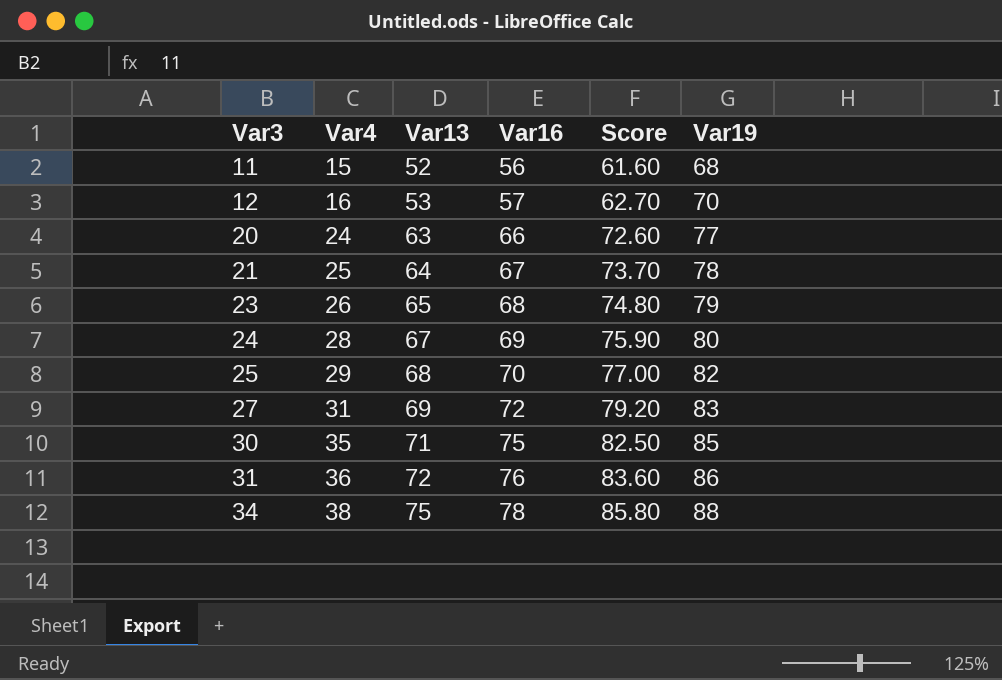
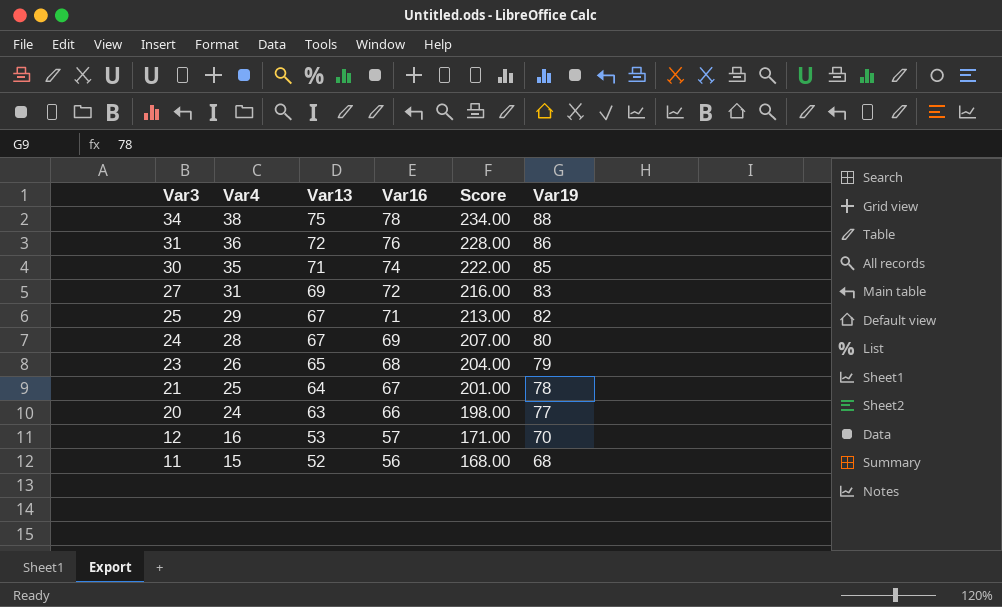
row order: Var3 ascending -> Var3 descending
column Score | formula: [Var16] * 1.1 -> [Var16] * 3
30 | Var16: 75 -> 74
25 | Var13: 68 -> 67
25 | Var16: 70 -> 71

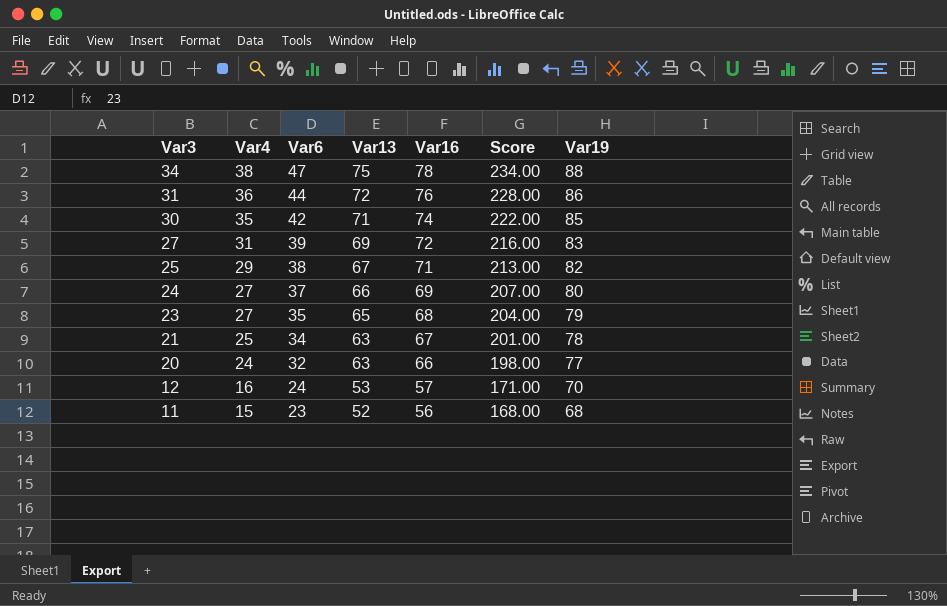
column Var6 | position: none -> 3
24 | Var4: 28 -> 27
24 | Var13: 67 -> 66
23 | Var4: 26 -> 27
21 | Var13: 64 -> 63

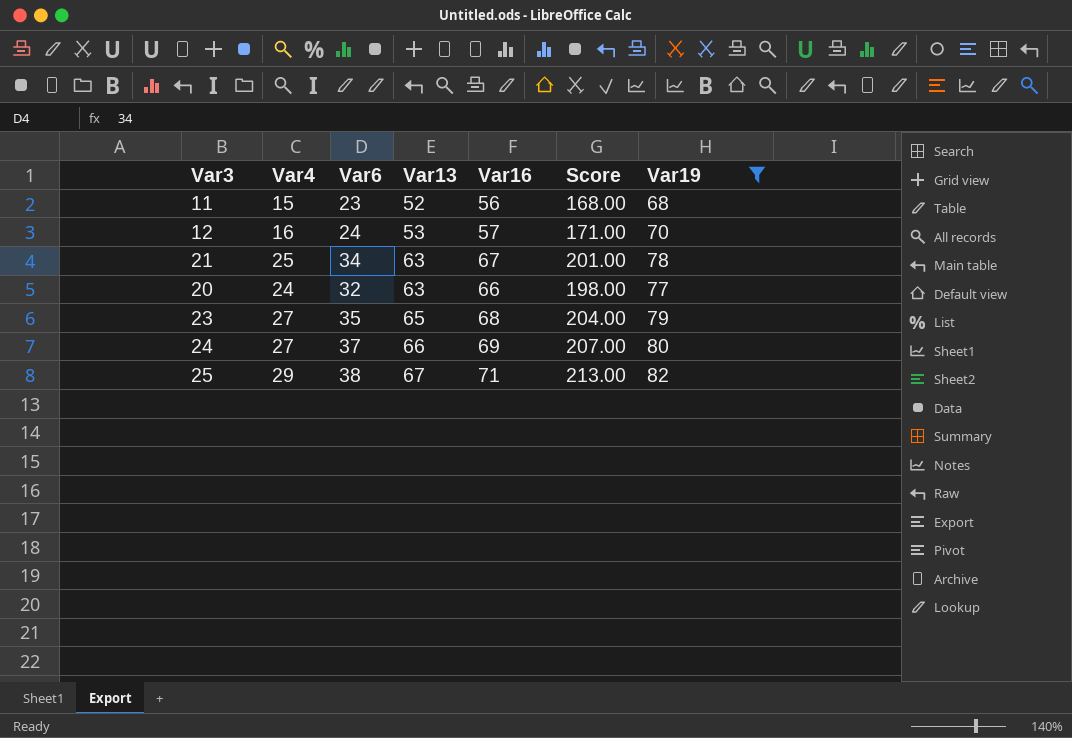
filter: none -> Var19 <= 82
row order: Var3 descending -> Var13 ascending

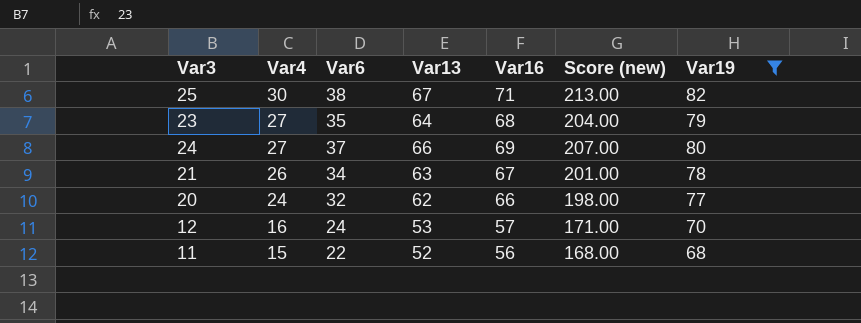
row order: Var13 ascending -> Var4 descending
column name: Score -> Score (new)
25 | Var4: 29 -> 30
23 | Var13: 65 -> 64
21 | Var4: 25 -> 26
20 | Var13: 63 -> 62
11 | Var6: 23 -> 22

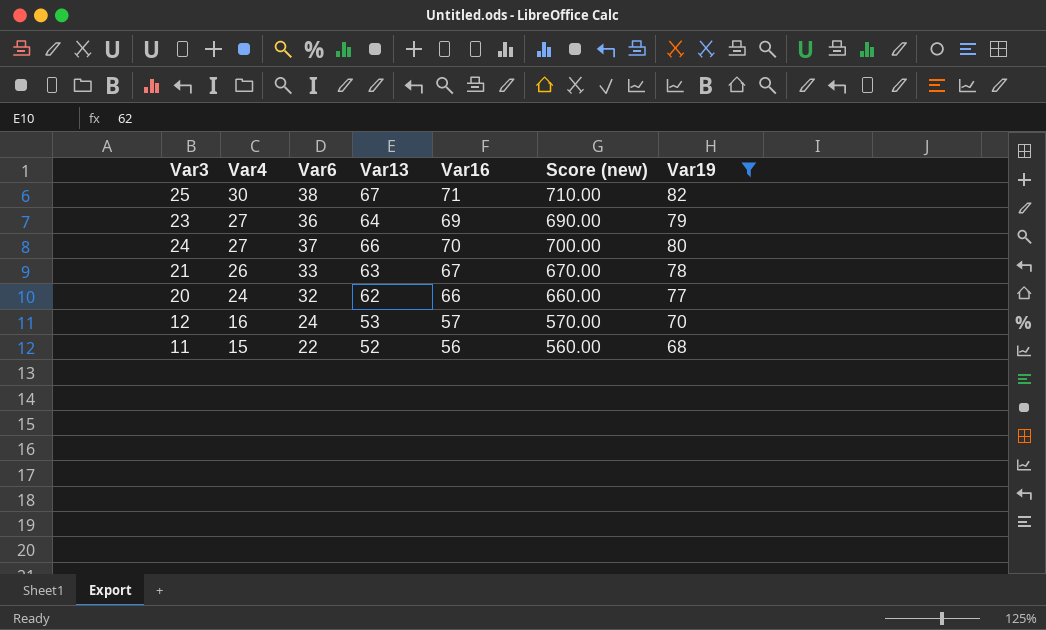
column Score (new) | formula: [Var16] * 3 -> [Var16] * 10
23 | Var6: 35 -> 36
23 | Var16: 68 -> 69
24 | Var16: 69 -> 70
21 | Var6: 34 -> 33

